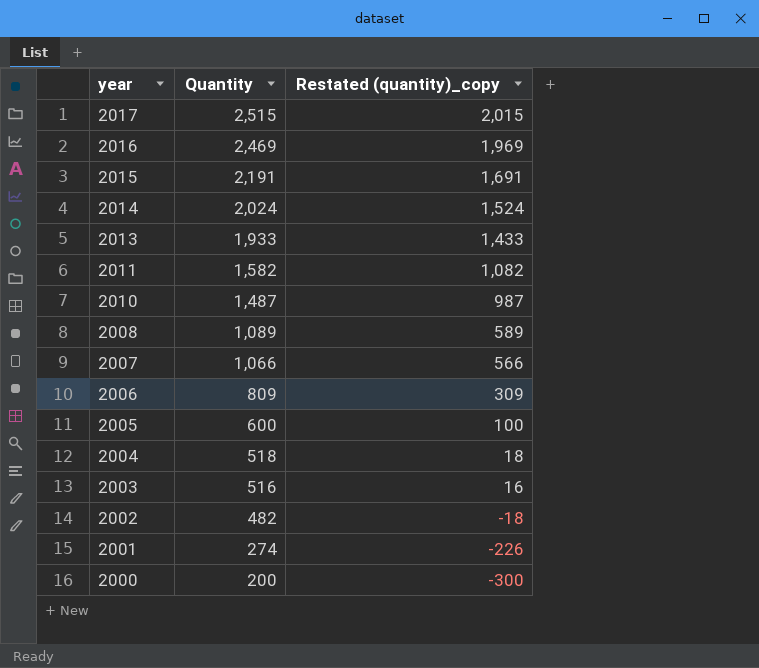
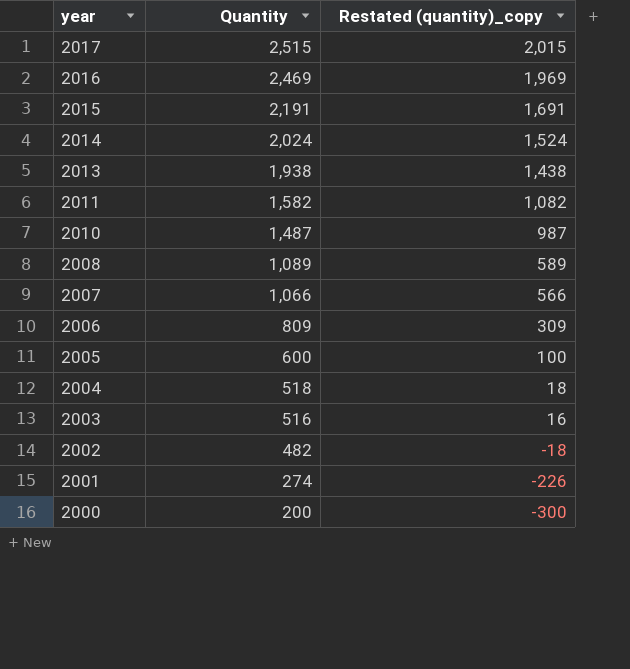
2013 | Quantity: 1,933 -> 1,938
2013 | Restated (quantity)_copy: 1,433 -> 1,438

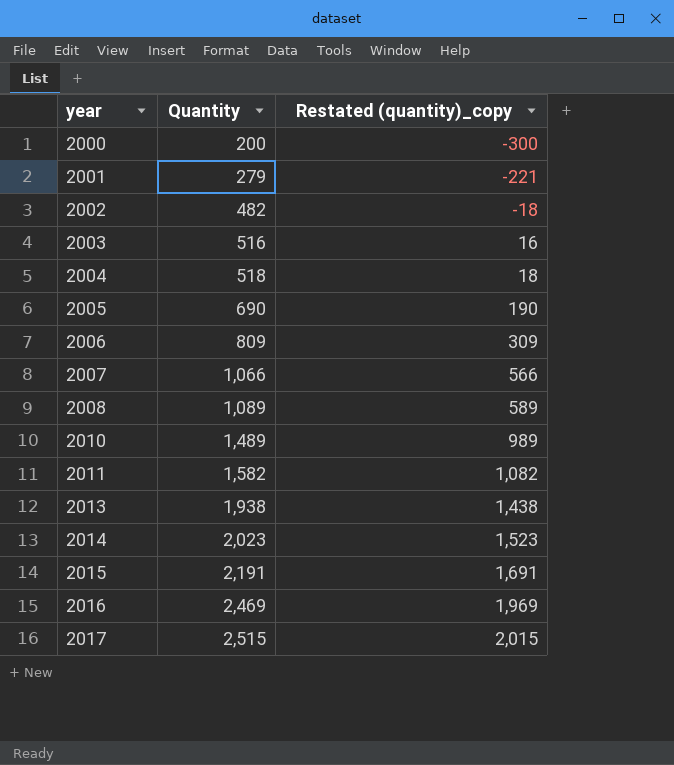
row order: year descending -> year ascending
2001 | Quantity: 274 -> 279
2001 | Restated (quantity)_copy: -226 -> -221
2005 | Quantity: 600 -> 690
2005 | Restated (quantity)_copy: 100 -> 190
2010 | Quantity: 1,487 -> 1,489
2010 | Restated (quantity)_copy: 987 -> 989
2014 | Quantity: 2,024 -> 2,023
2014 | Restated (quantity)_copy: 1,524 -> 1,523

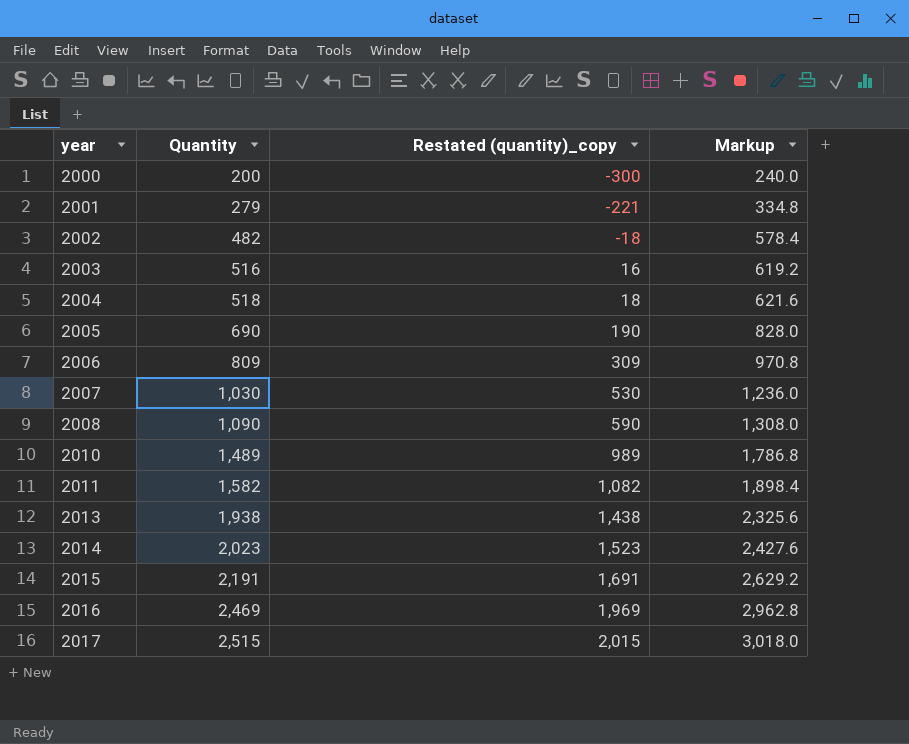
column Markup | formula: none -> [Quantity] * 1.2
2007 | Quantity: 1,066 -> 1,030
2007 | Restated (quantity)_copy: 566 -> 530
2008 | Quantity: 1,089 -> 1,090
2008 | Restated (quantity)_copy: 589 -> 590

